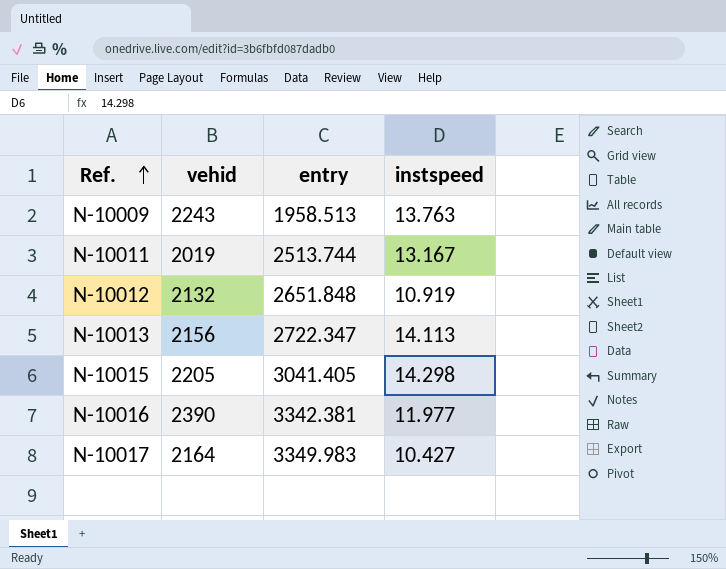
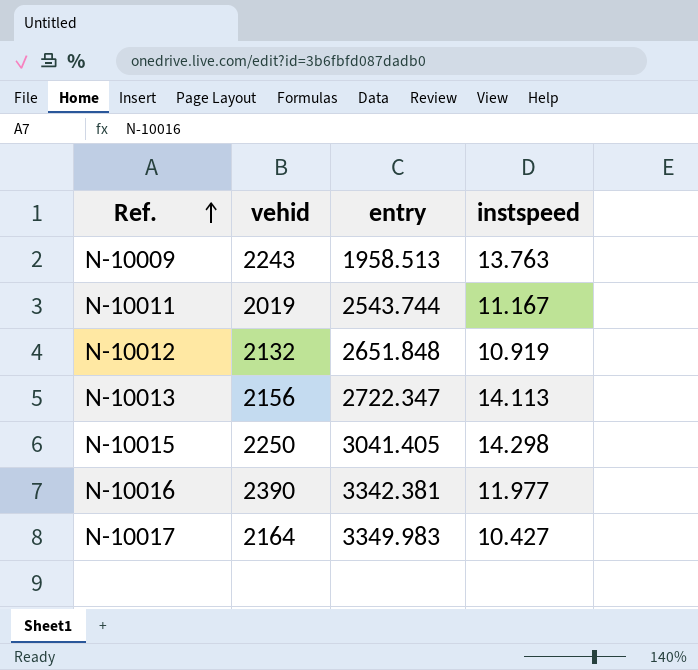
N-10011 | entry: 2513.744 -> 2543.744
N-10011 | instspeed: 13.167 -> 11.167
N-10015 | vehid: 2205 -> 2250

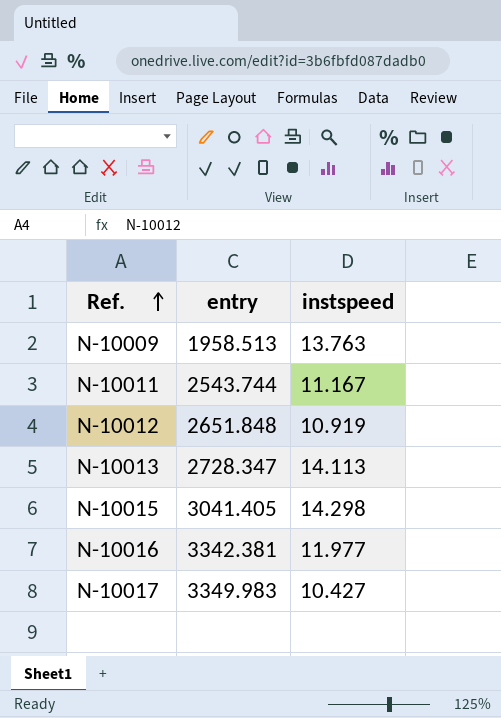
column vehid | position: 2 -> none
N-10013 | entry: 2722.347 -> 2728.347

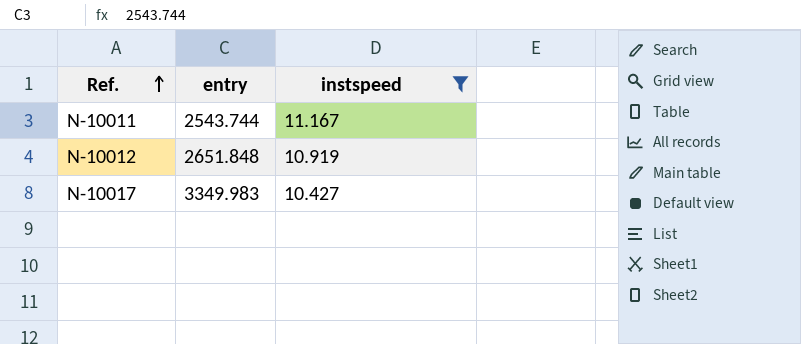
filter: none -> instspeed <= 11.167

